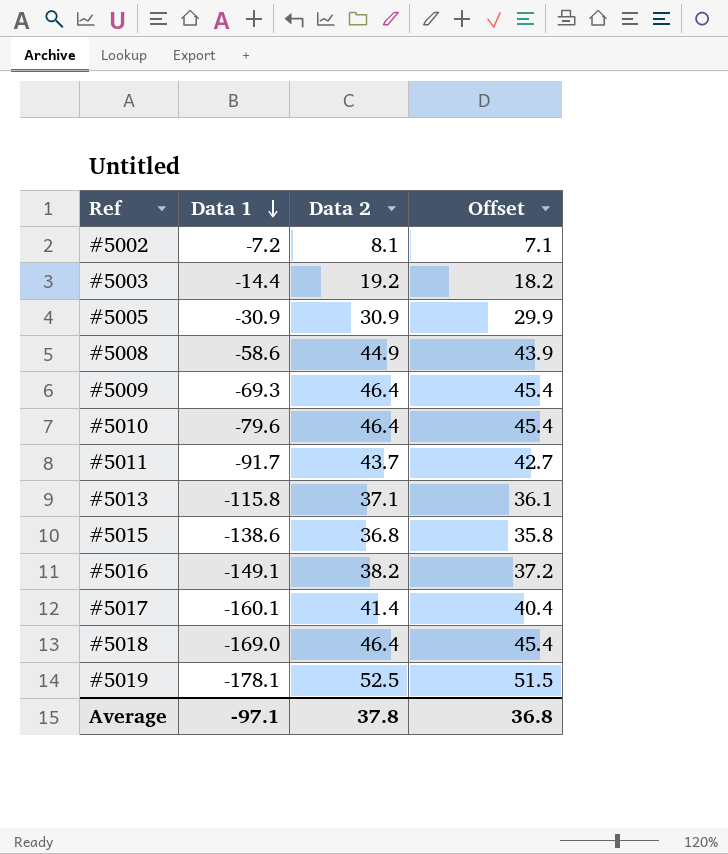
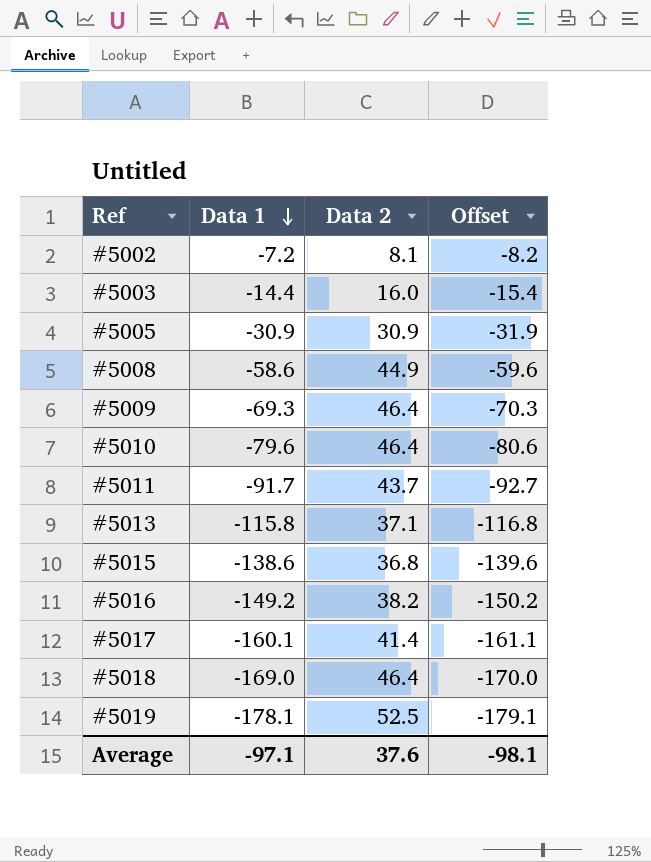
column Offset | formula: [Data 2] - 1 -> [Data 1] - 1
#5003 | Data 2: 19.2 -> 16.0
#5016 | Data 1: -149.1 -> -149.2
Average | Data 2: 37.8 -> 37.6
Average | Offset: 36.8 -> -98.1

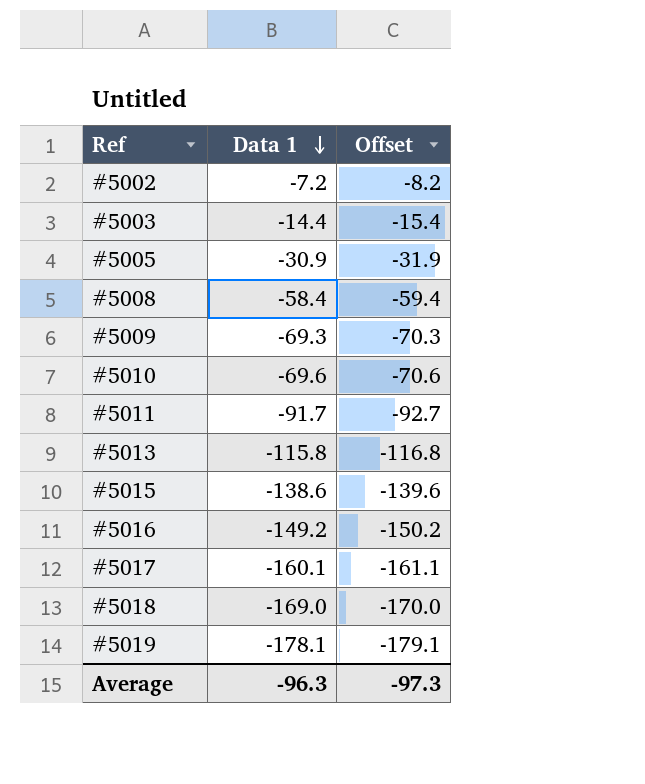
column Data 2 | position: 3 -> none
#5008 | Data 1: -58.6 -> -58.4
#5008 | Offset: -59.6 -> -59.4
#5010 | Data 1: -79.6 -> -69.6
#5010 | Offset: -80.6 -> -70.6
Average | Data 1: -97.1 -> -96.3
Average | Offset: -98.1 -> -97.3

